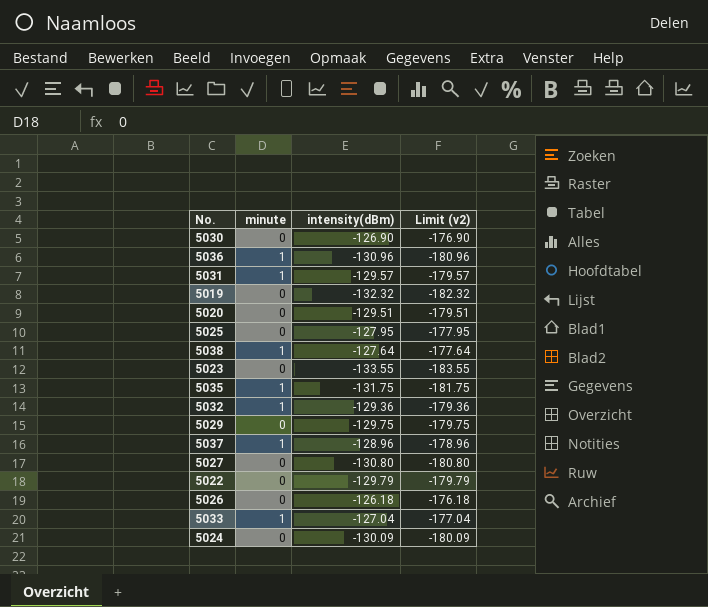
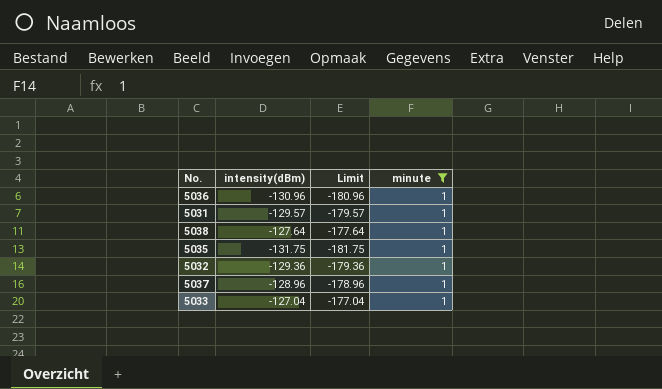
filter: none -> minute = 1
column name: Limit (v2) -> Limit
column minute | position: 2 -> 4

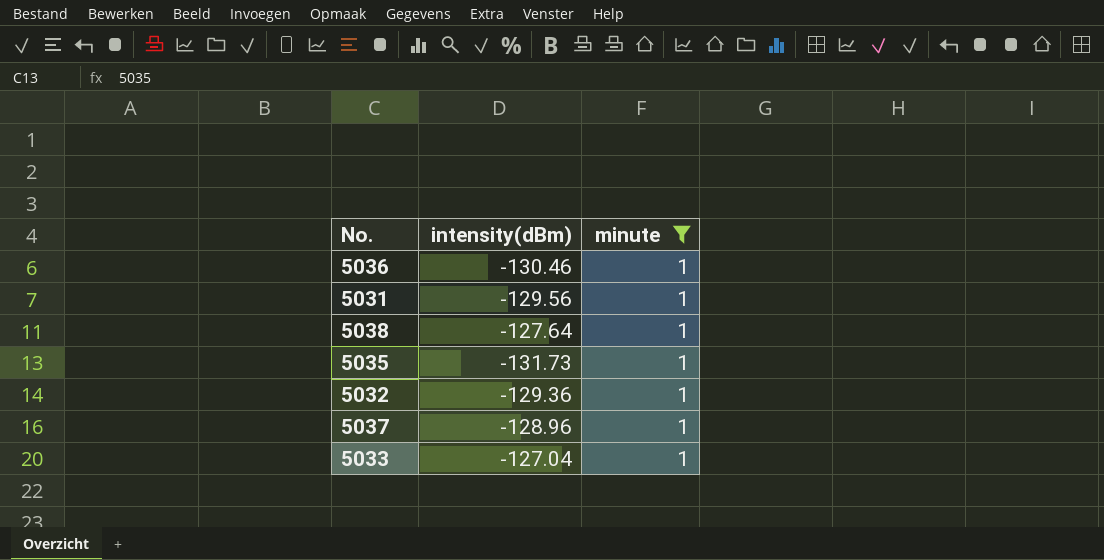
column Limit | formula: [intensity(dBm)] - 50 -> none
5036 | intensity(dBm): -130.96 -> -130.46
5031 | intensity(dBm): -129.57 -> -129.56
5035 | intensity(dBm): -131.75 -> -131.73

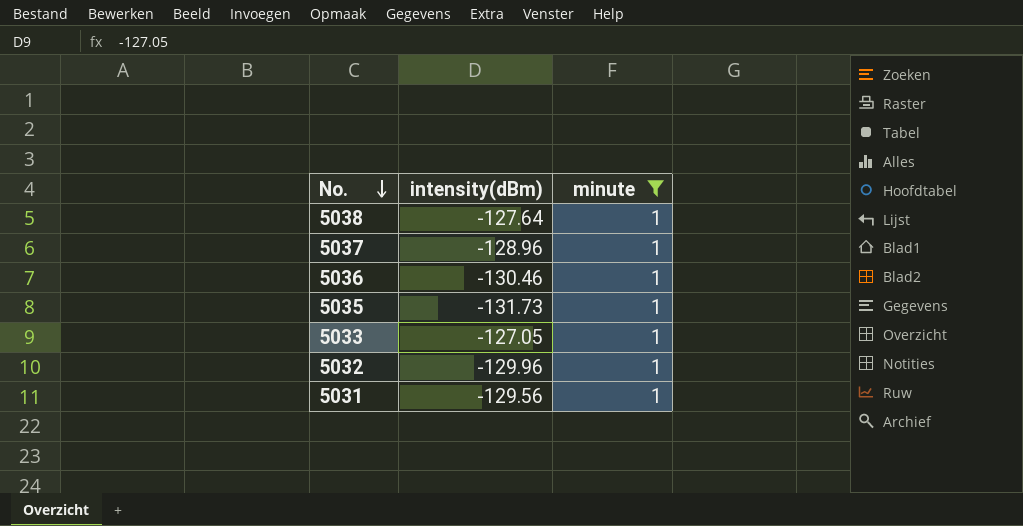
row order: none -> No. descending
5033 | intensity(dBm): -127.04 -> -127.05
5032 | intensity(dBm): -129.36 -> -129.96

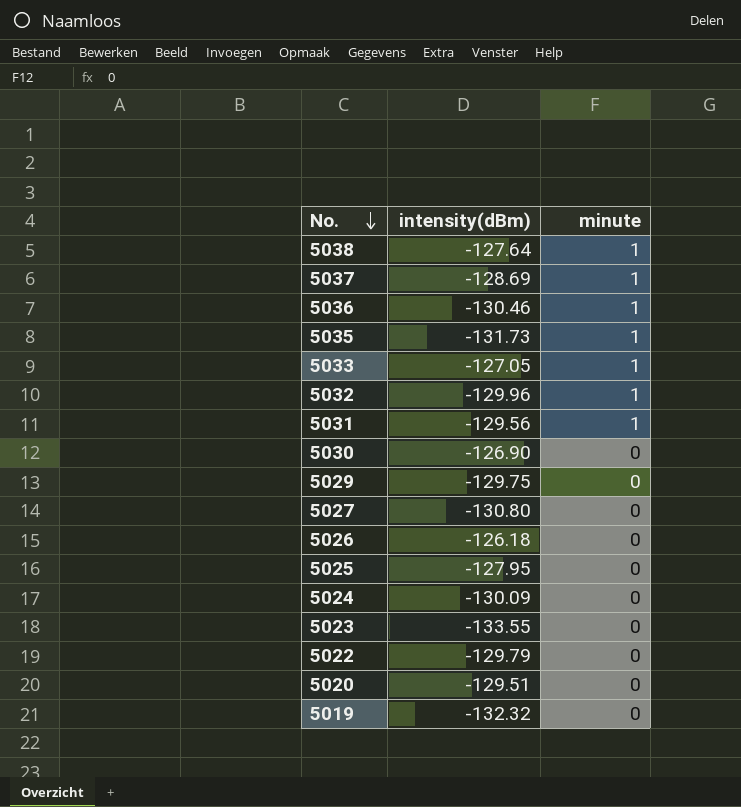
filter: minute = 1 -> none
5037 | intensity(dBm): -128.96 -> -128.69

